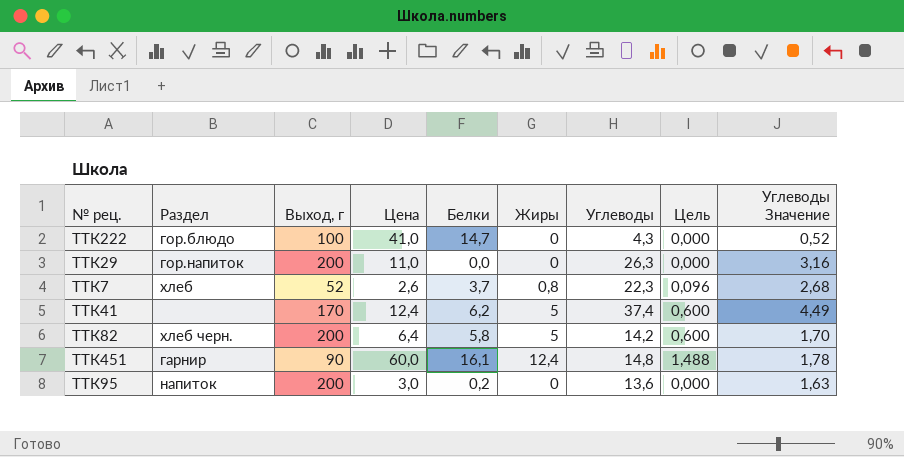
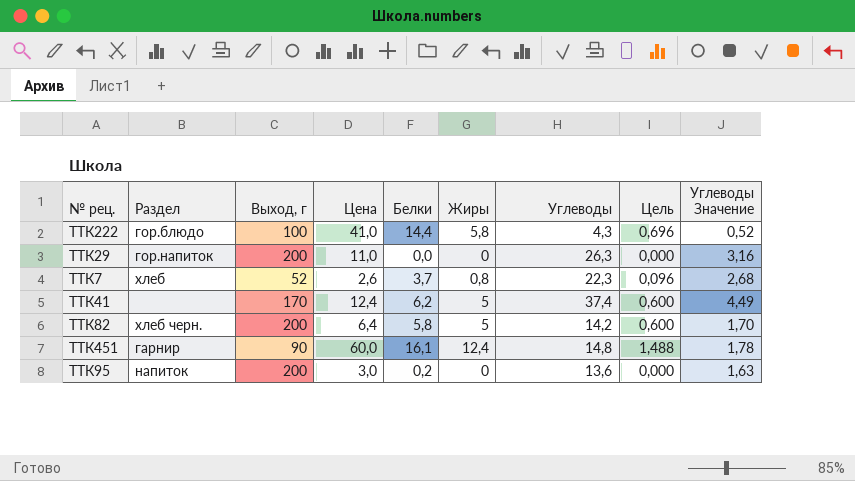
ТТК222 | Белки: 14,7 -> 14,4
ТТК222 | Жиры: 0 -> 5,8
ТТК222 | Цель: 0,000 -> 0,696

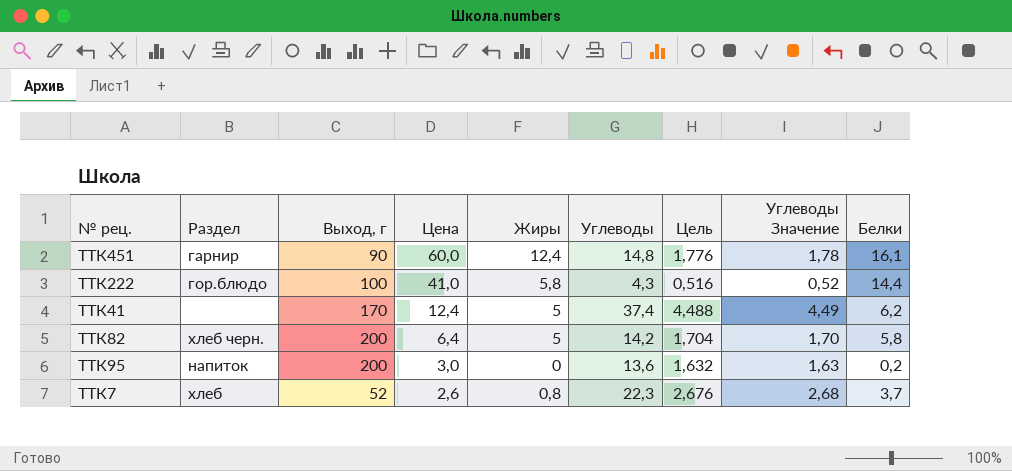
row order: none -> Цена descending
column Цель | formula: [Жиры] * 0,12 -> [Углеводы] * 0,12
column Белки | position: 5 -> 9
row ТТК29: гор.напиток | 200 | 11,0 | 0,0 | 0 | 26,3 | 0,000 | 3,16 -> none

